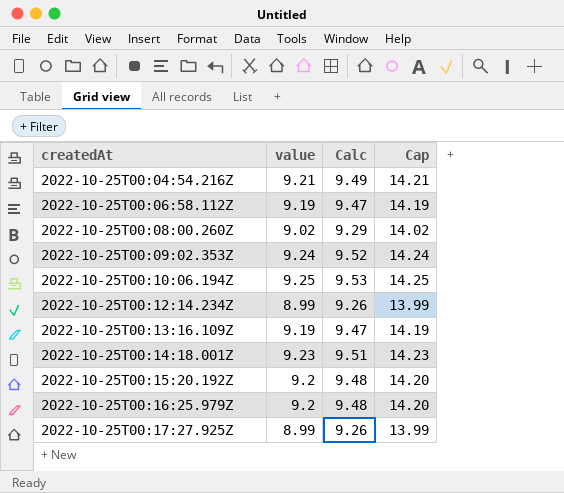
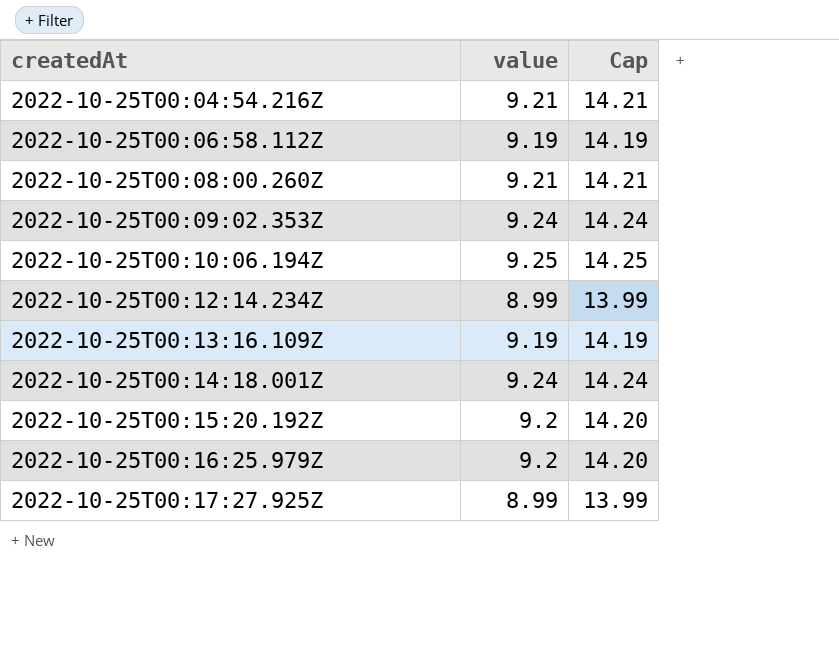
column Calc | formula: [value] * 1.03 -> none
2022-10-25T00:08:00.260Z | value: 9.02 -> 9.21
2022-10-25T00:08:00.260Z | Cap: 14.02 -> 14.21
2022-10-25T00:14:18.001Z | value: 9.23 -> 9.24
2022-10-25T00:14:18.001Z | Cap: 14.23 -> 14.24

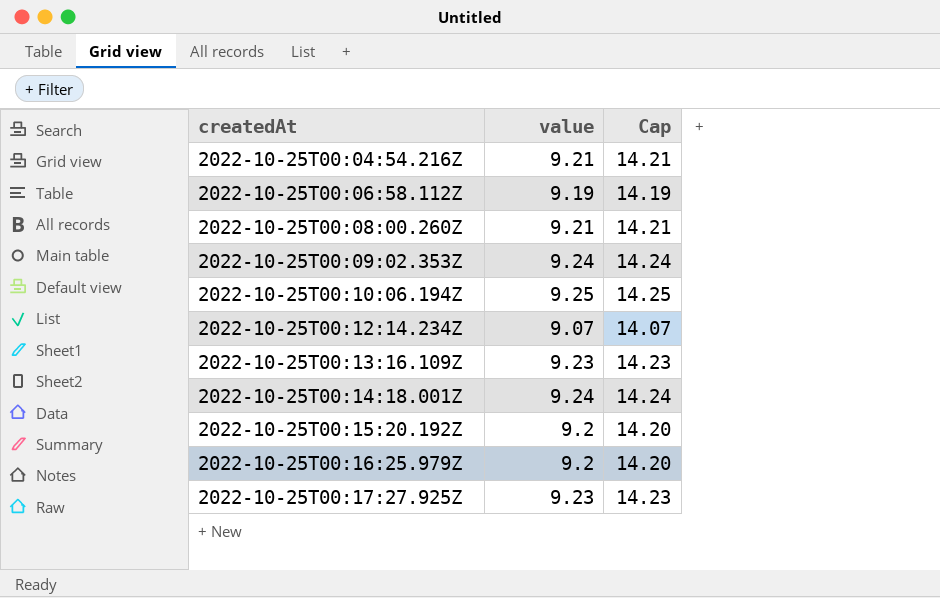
2022-10-25T00:12:14.234Z | value: 8.99 -> 9.07
2022-10-25T00:12:14.234Z | Cap: 13.99 -> 14.07
2022-10-25T00:13:16.109Z | value: 9.19 -> 9.23
2022-10-25T00:13:16.109Z | Cap: 14.19 -> 14.23
2022-10-25T00:17:27.925Z | value: 8.99 -> 9.23
2022-10-25T00:17:27.925Z | Cap: 13.99 -> 14.23

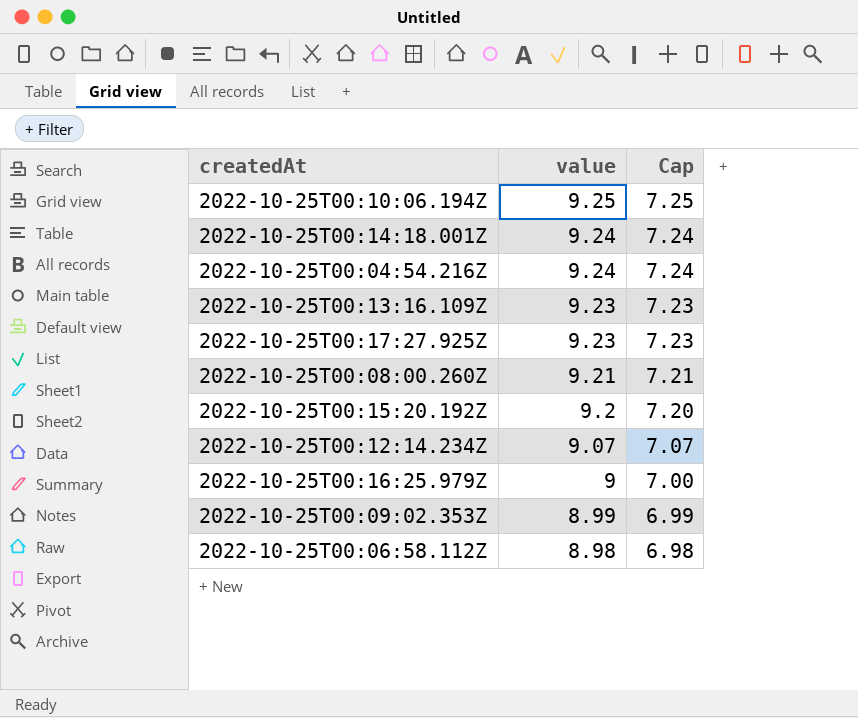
row order: createdAt ascending -> value descending
column Cap | formula: [value] + 5 -> [value] - 2
2022-10-25T00:04:54.216Z | value: 9.21 -> 9.24
2022-10-25T00:16:25.979Z | value: 9.2 -> 9
2022-10-25T00:09:02.353Z | value: 9.24 -> 8.99
2022-10-25T00:06:58.112Z | value: 9.19 -> 8.98

